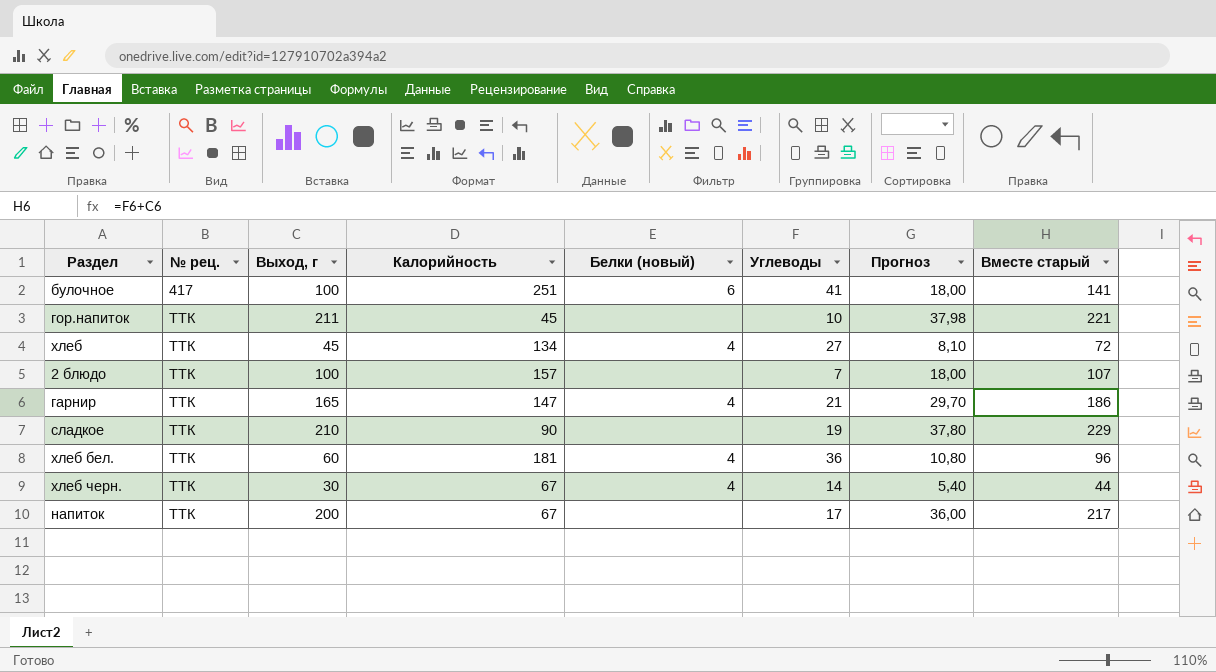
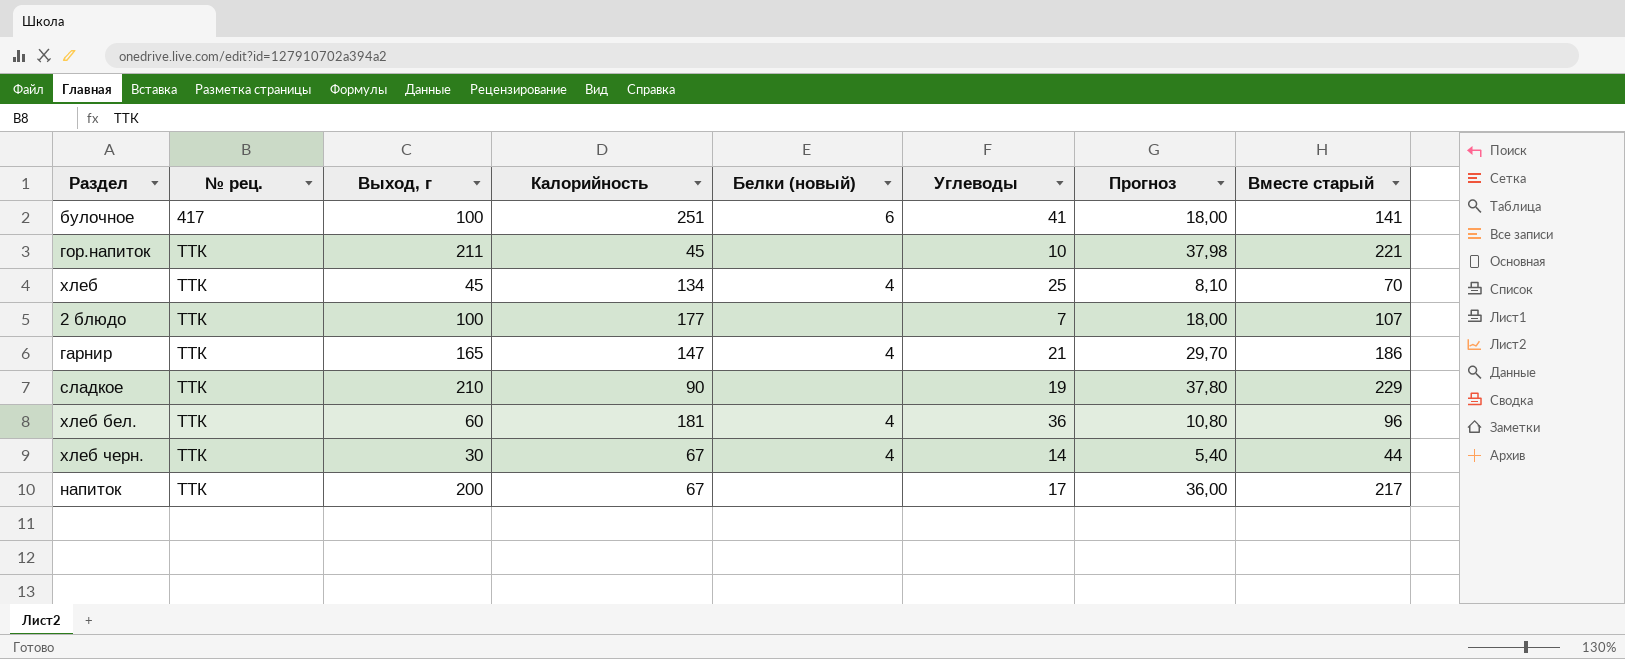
хлеб | Углеводы: 27 -> 25
хлеб | Вместе старый: 72 -> 70
2 блюдо | Калорийность: 157 -> 177

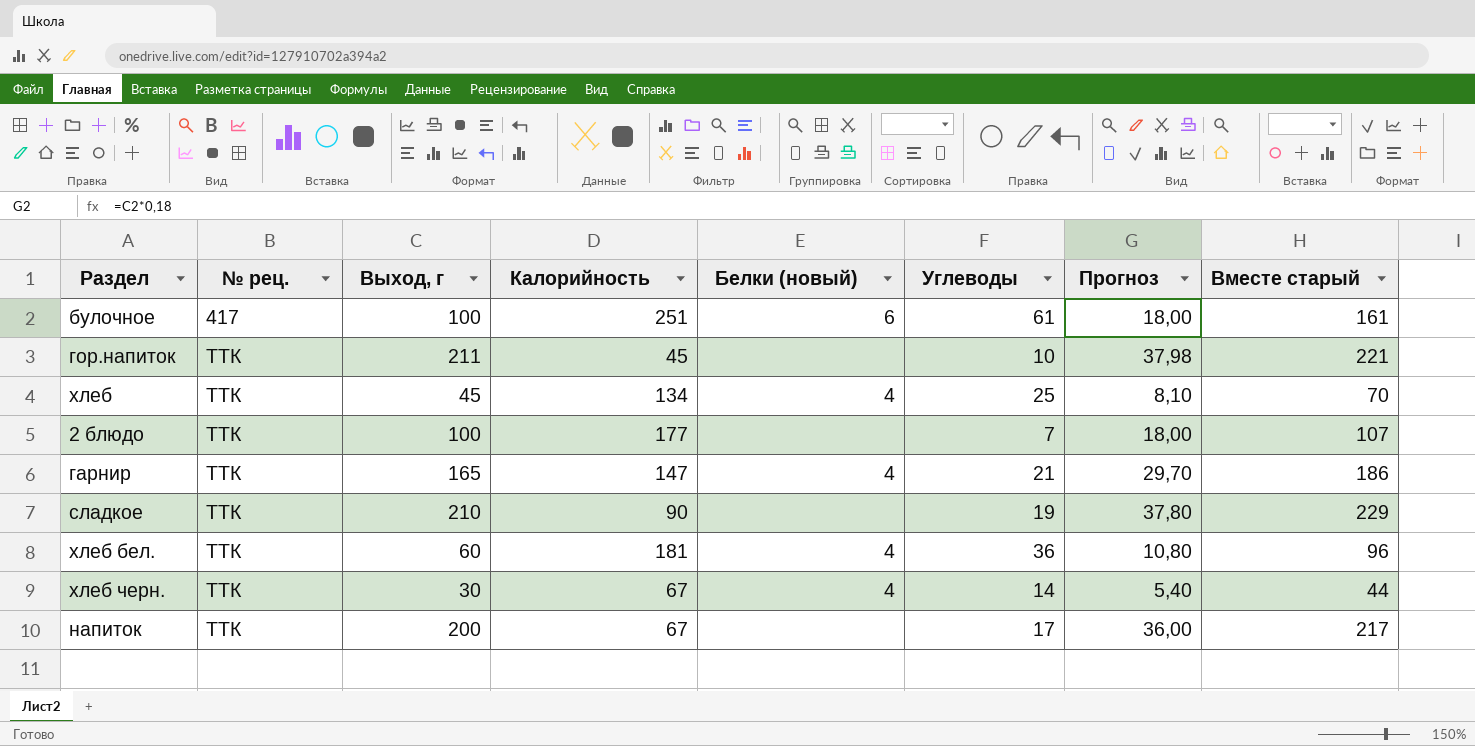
булочное | Углеводы: 41 -> 61
булочное | Вместе старый: 141 -> 161

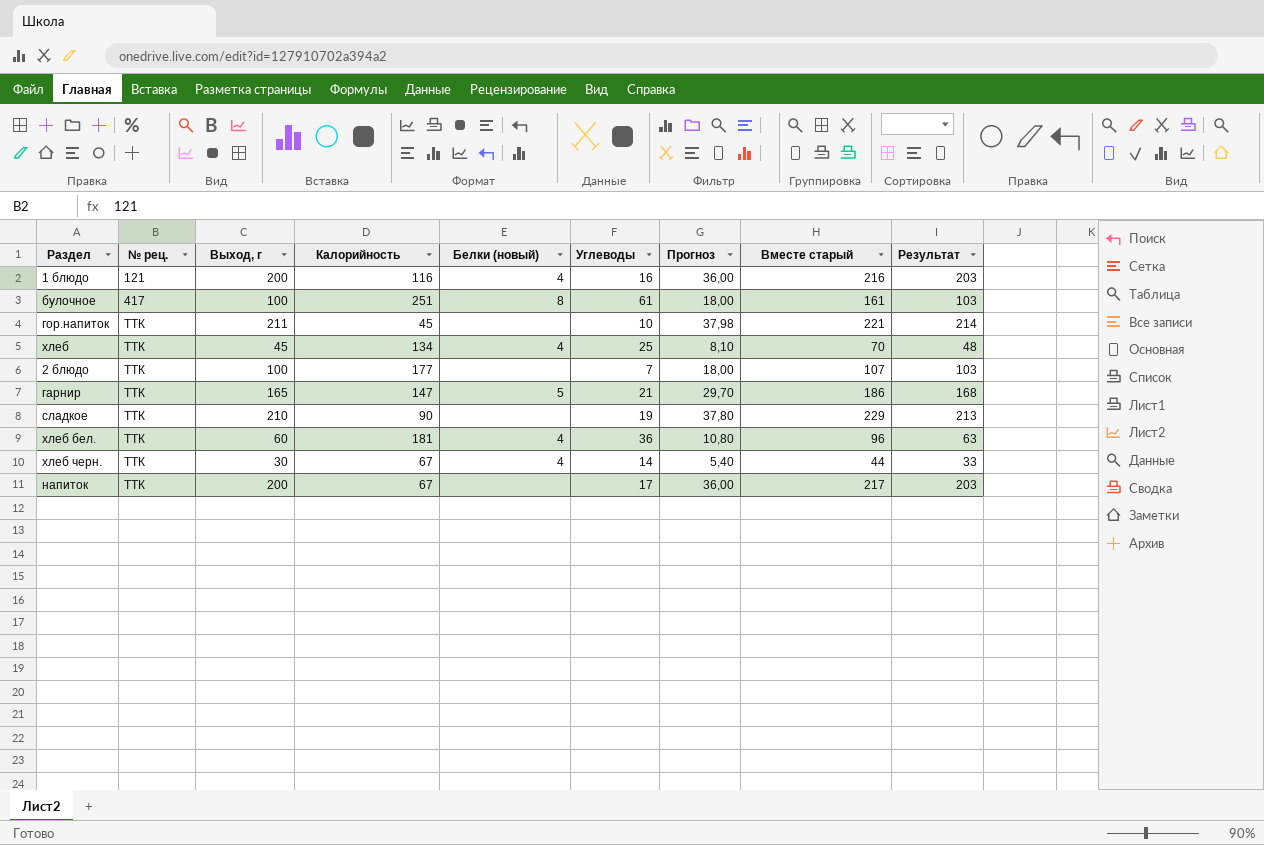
column Результат | formula: none -> [Выход, г] + 3
row 1 блюдо: none -> 121 | 200 | 116 | 4 | 16 | 36,00 | 216 | 203
булочное | Белки (новый): 6 -> 8
гарнир | Белки (новый): 4 -> 5

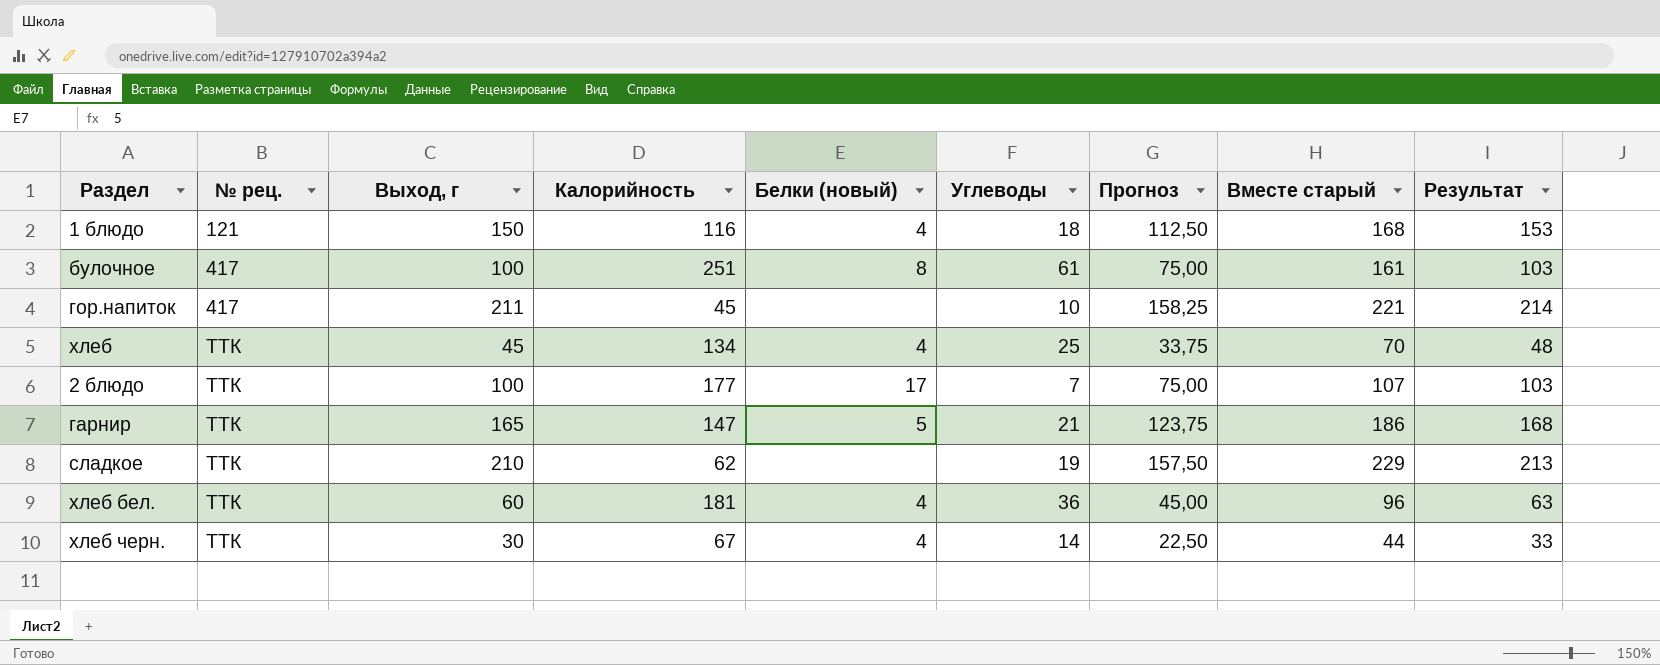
column Прогноз | formula: [Выход, г] * 0,18 -> [Выход, г] * 0,75
row напиток: ТТК | 200 | 67 | none | 17 | 36,00 | 217 | 203 -> none
1 блюдо | Выход, г: 200 -> 150
1 блюдо | Углеводы: 16 -> 18
1 блюдо | Вместе старый: 216 -> 168
1 блюдо | Результат: 203 -> 153
гор.напиток | № рец.: ТТК -> 417
2 блюдо | Белки (новый): none -> 17
сладкое | Калорийность: 90 -> 62

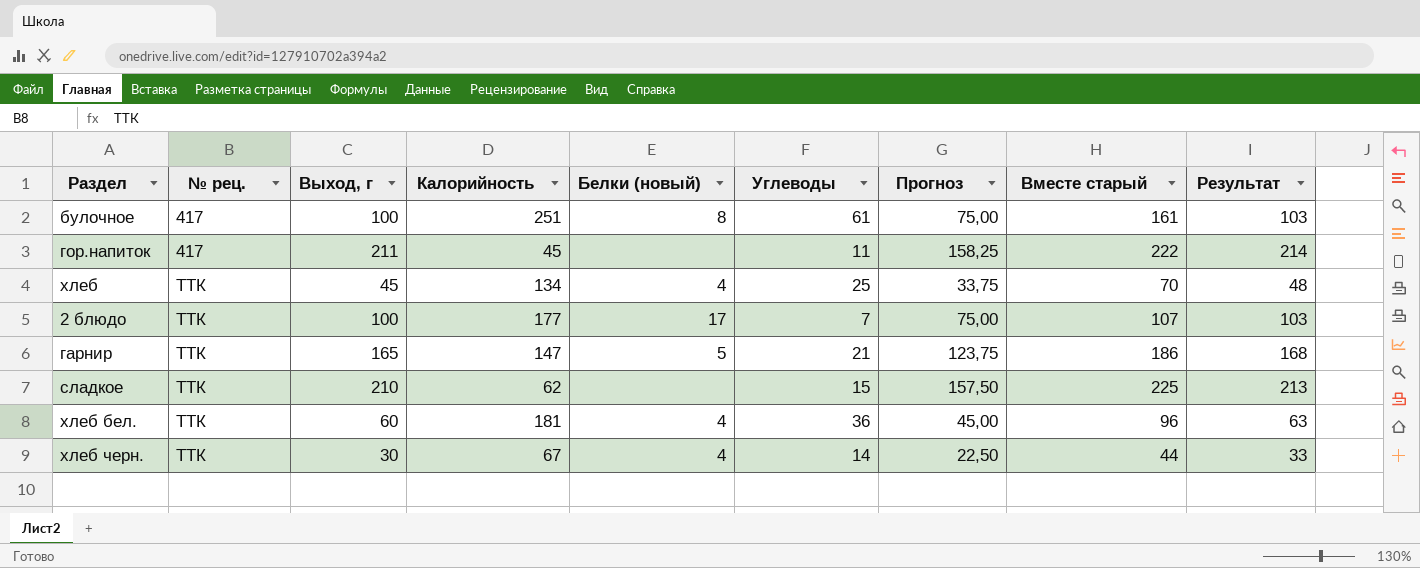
row 1 блюдо: 121 | 150 | 116 | 4 | 18 | 112,50 | 168 | 153 -> none
гор.напиток | Углеводы: 10 -> 11
гор.напиток | Вместе старый: 221 -> 222
сладкое | Углеводы: 19 -> 15
сладкое | Вместе старый: 229 -> 225

